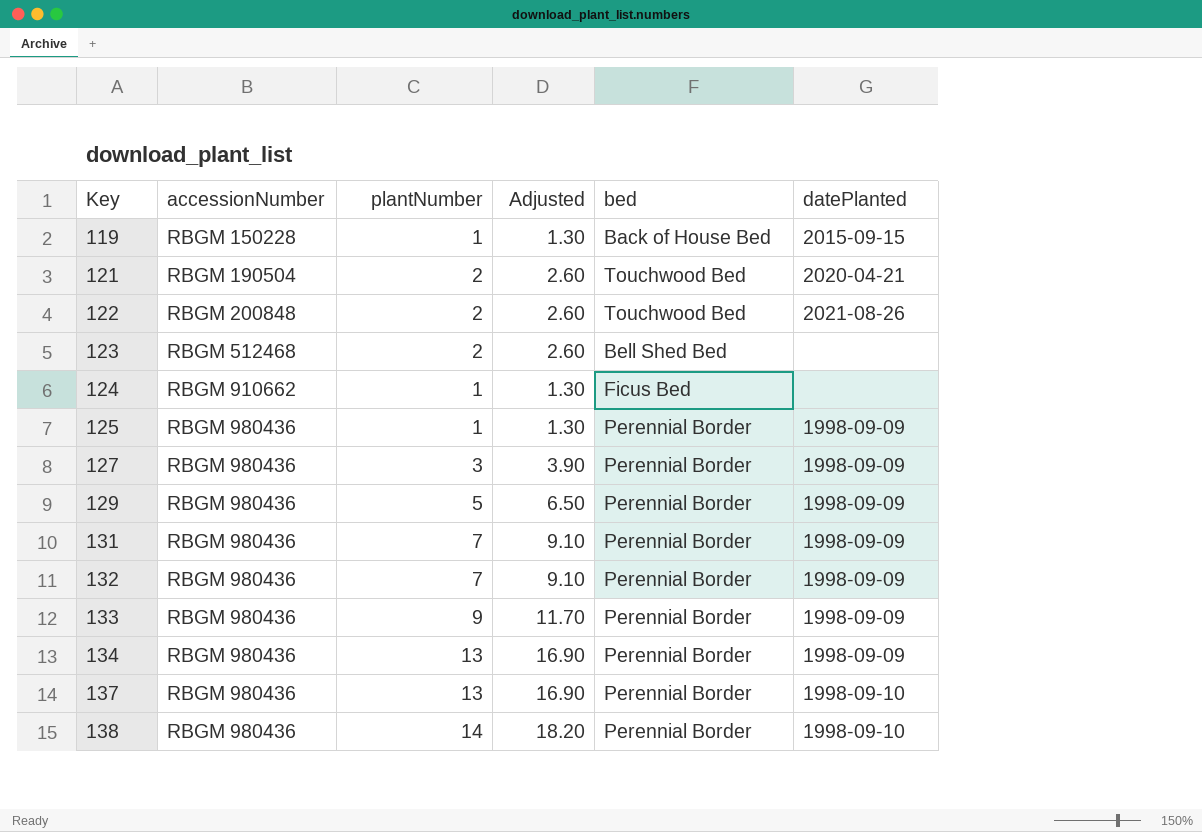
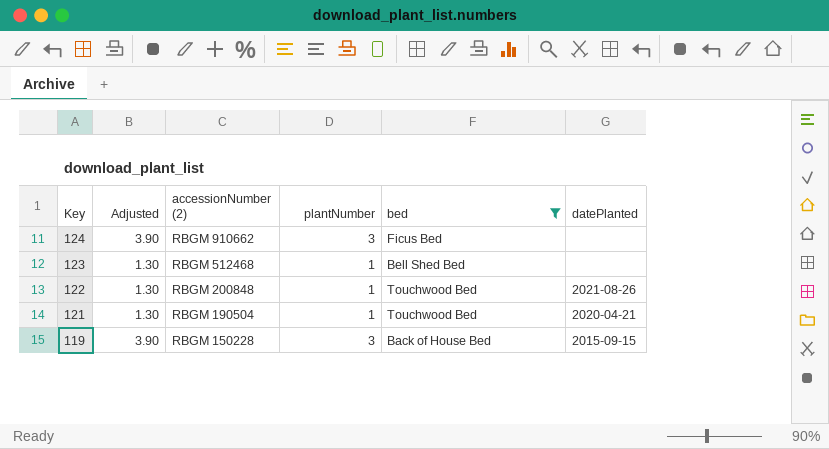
filter: none -> bed != Perennial Border
row order: Key ascending -> Key descending
column Adjusted | position: 4 -> 2
column name: accessionNumber -> accessionNumber (2)
124 | Adjusted: 1.30 -> 3.90
124 | plantNumber: 1 -> 3
123 | Adjusted: 2.60 -> 1.30
123 | plantNumber: 2 -> 1
122 | Adjusted: 2.60 -> 1.30
122 | plantNumber: 2 -> 1
121 | Adjusted: 2.60 -> 1.30
121 | plantNumber: 2 -> 1
119 | Adjusted: 1.30 -> 3.90
119 | plantNumber: 1 -> 3

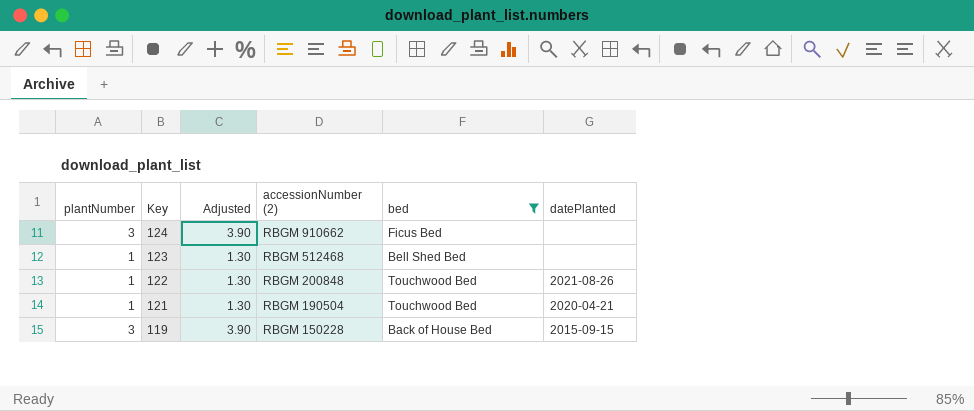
column plantNumber | position: 4 -> 1

